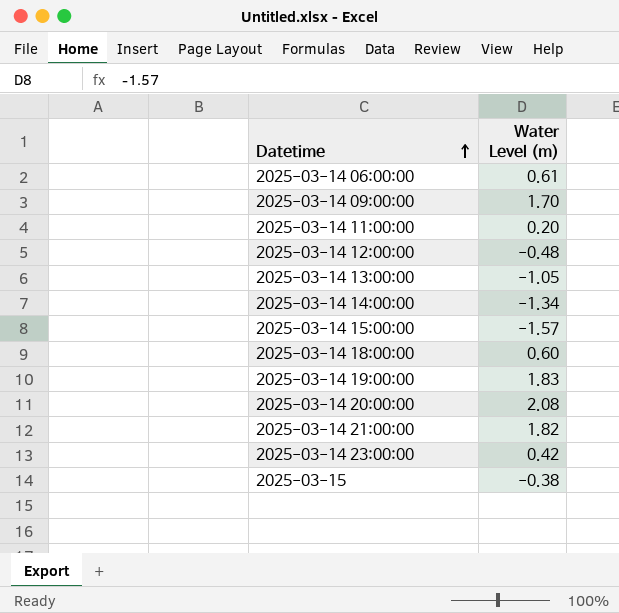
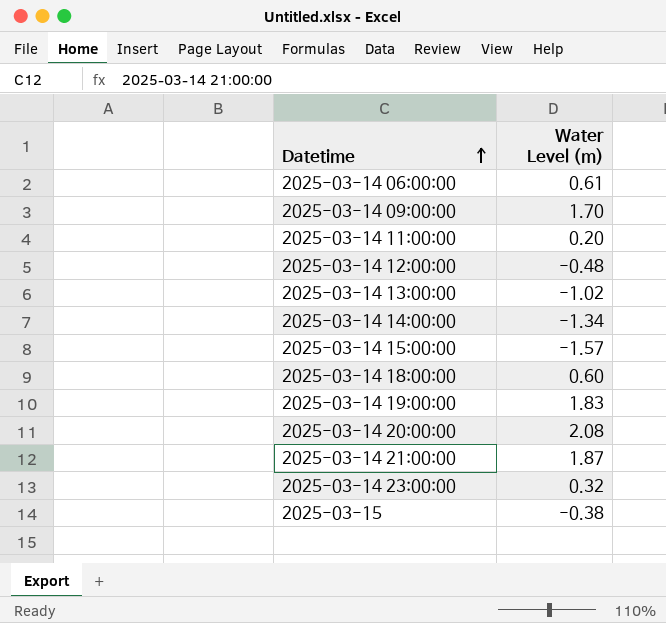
2025-03-14 13:00:00 | Water Level (m): -1.05 -> -1.02
2025-03-14 21:00:00 | Water Level (m): 1.82 -> 1.87
2025-03-14 23:00:00 | Water Level (m): 0.42 -> 0.32

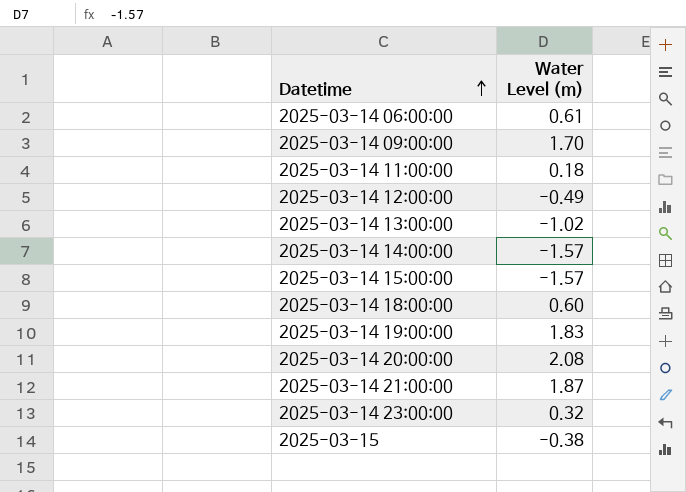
2025-03-14 11:00:00 | Water Level (m): 0.20 -> 0.18
2025-03-14 12:00:00 | Water Level (m): -0.48 -> -0.49
2025-03-14 14:00:00 | Water Level (m): -1.34 -> -1.57

